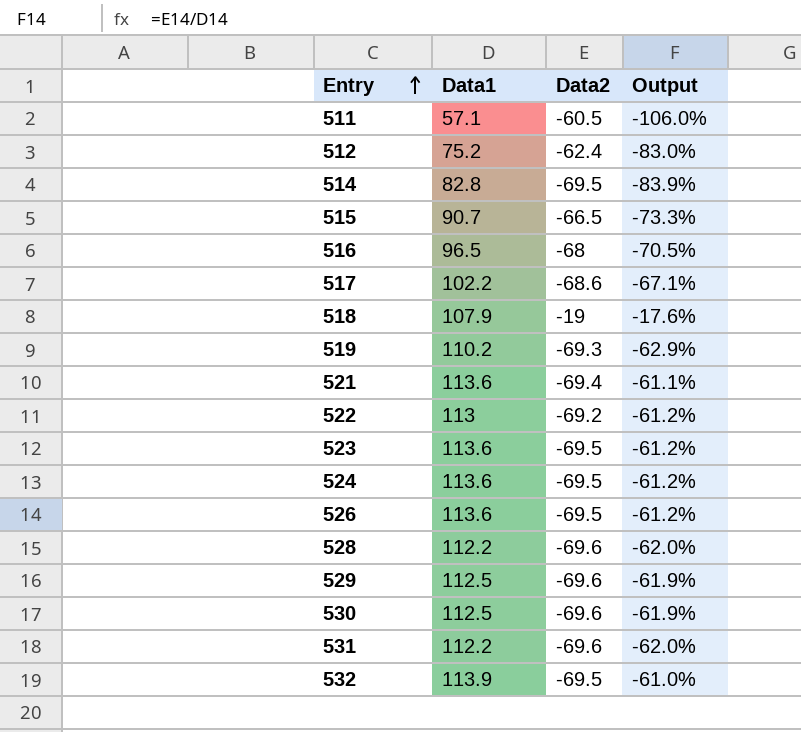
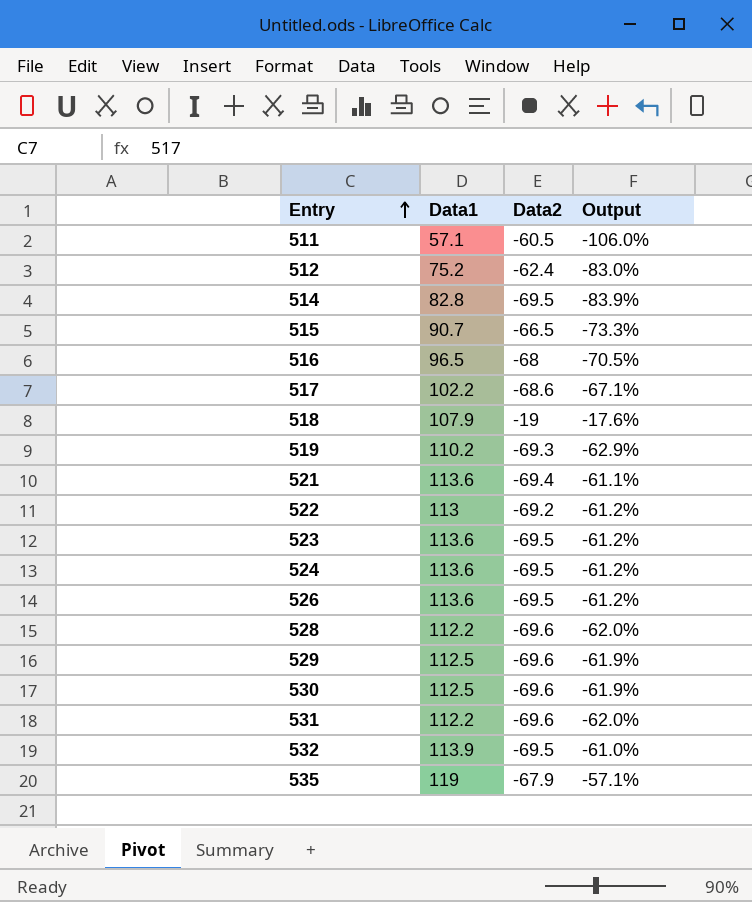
row 535: none -> 119 | -67.9 | -57.1%

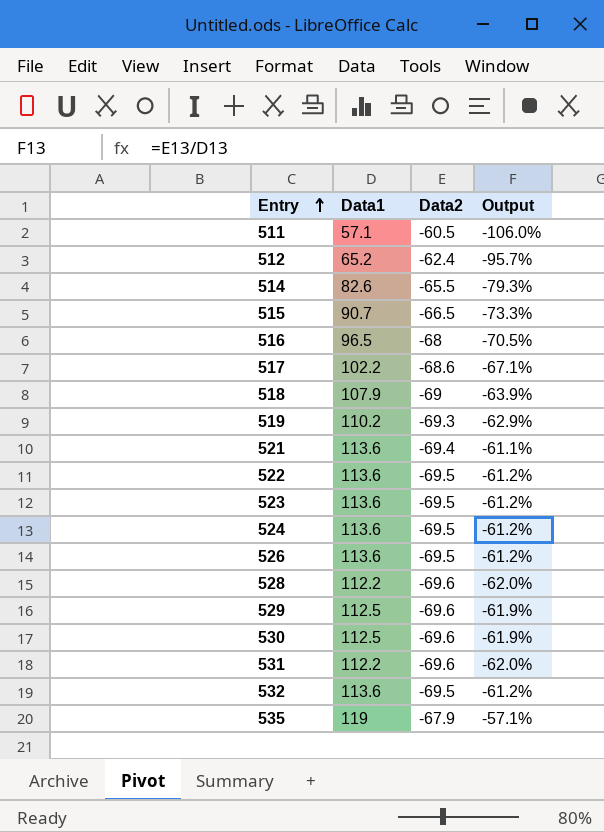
512 | Data1: 75.2 -> 65.2
512 | Output: -83.0% -> -95.7%
514 | Data1: 82.8 -> 82.6
514 | Data2: -69.5 -> -65.5
514 | Output: -83.9% -> -79.3%
518 | Data2: -19 -> -69
518 | Output: -17.6% -> -63.9%
522 | Data1: 113 -> 113.6
522 | Data2: -69.2 -> -69.5
532 | Data1: 113.9 -> 113.6
532 | Output: -61.0% -> -61.2%

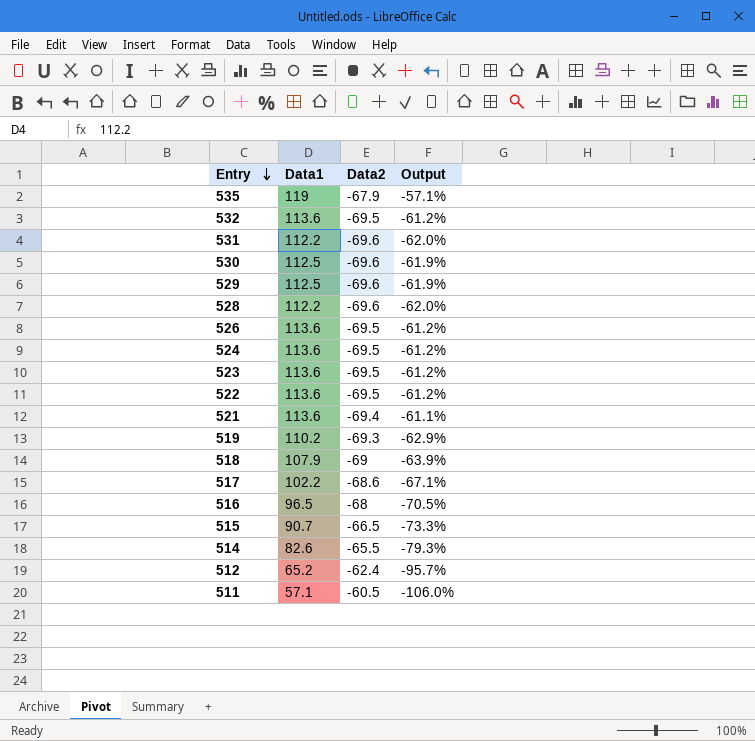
row order: Entry ascending -> Entry descending

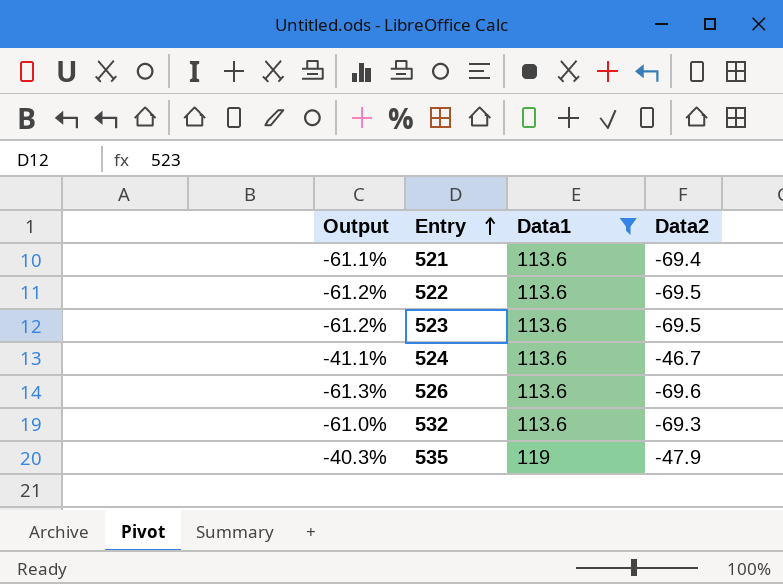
filter: none -> Data1 >= 113.6
row order: Entry descending -> Entry ascending
column Output | position: 4 -> 1
524 | Output: -61.2% -> -41.1%
524 | Data2: -69.5 -> -46.7
526 | Output: -61.2% -> -61.3%
526 | Data2: -69.5 -> -69.6
532 | Output: -61.2% -> -61.0%
532 | Data2: -69.5 -> -69.3
535 | Output: -57.1% -> -40.3%
535 | Data2: -67.9 -> -47.9

